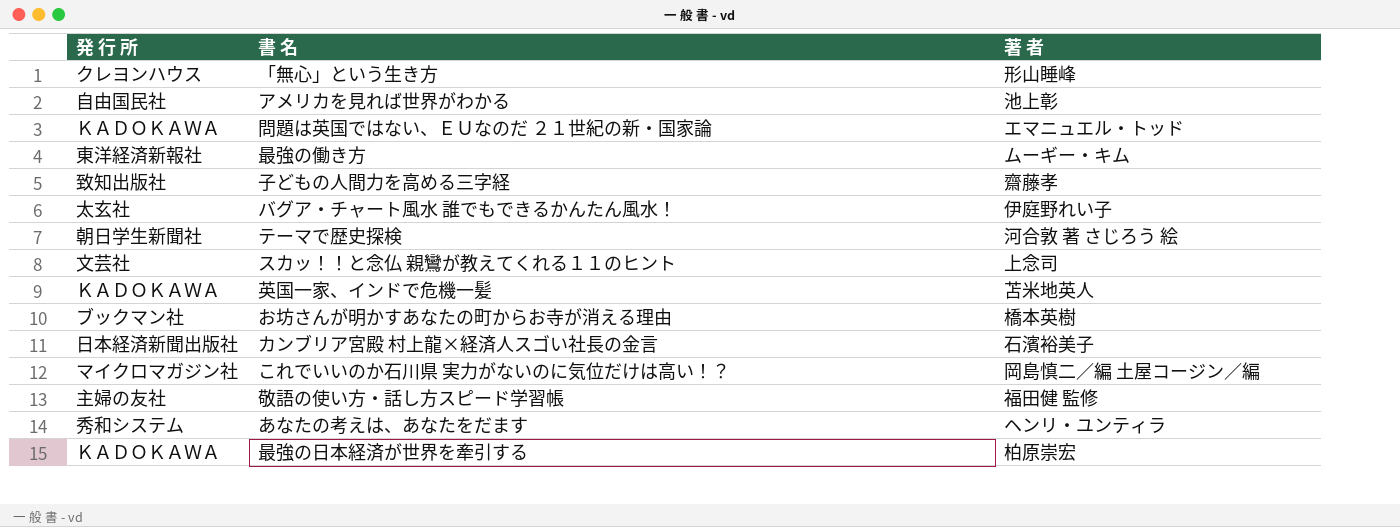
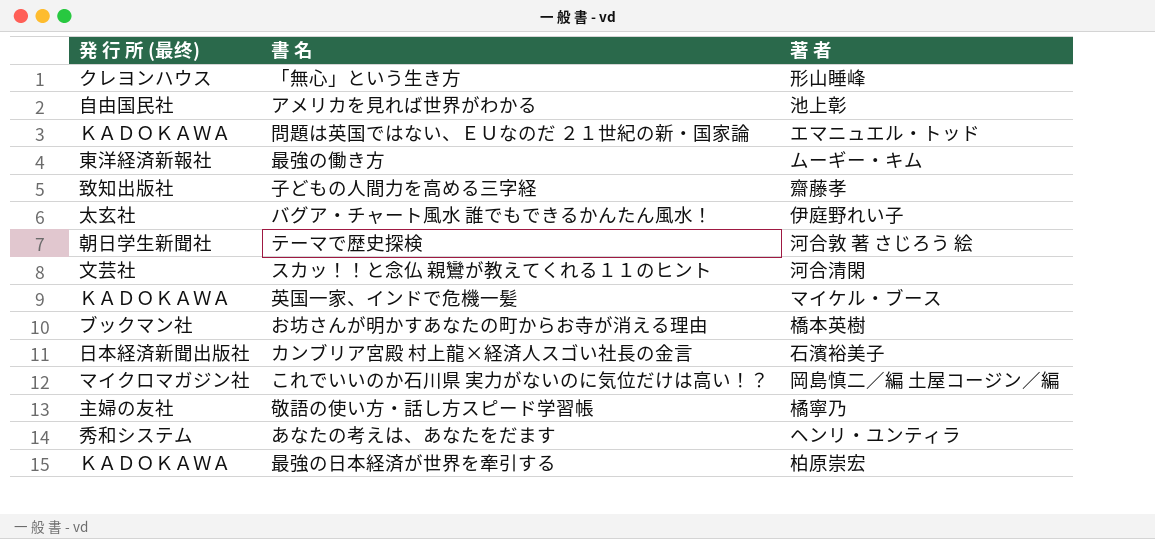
column name: 発 行 所 -> 発 行 所 (最终)
スカッ！！と念仏 親鸞が教えてくれる１１のヒント | 著 者: 上念司 -> 河合清閑
英国一家、インドで危機一髪 | 著 者: 苫米地英人 -> マイケル・ブース
敬語の使い方・話し方スピード学習帳 | 著 者: 福田健 監修 -> 橘寧乃

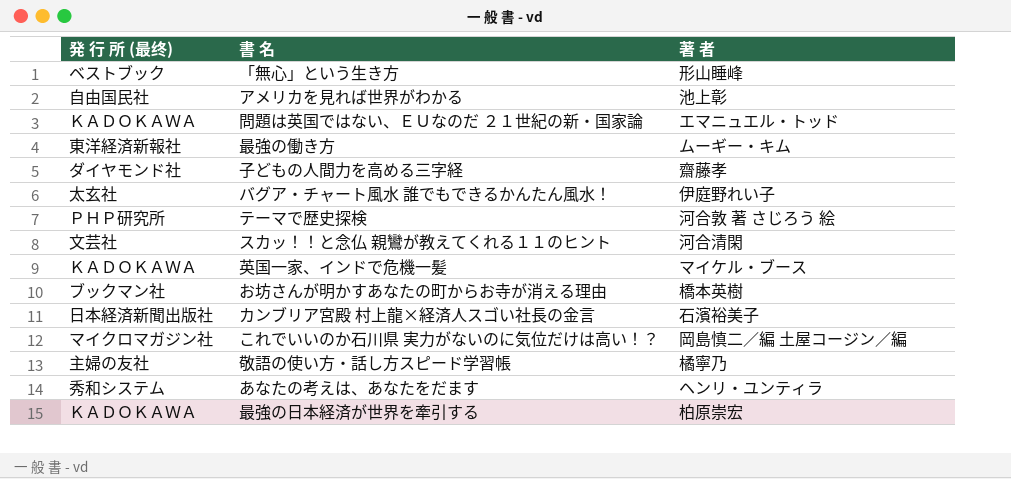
「無心」という生き方 | 発 行 所 (最终): クレヨンハウス -> ベストブック
子どもの人間力を高める三字経 | 発 行 所 (最终): 致知出版社 -> ダイヤモンド社
テーマで歴史探検 | 発 行 所 (最终): 朝日学生新聞社 -> ＰＨＰ研究所

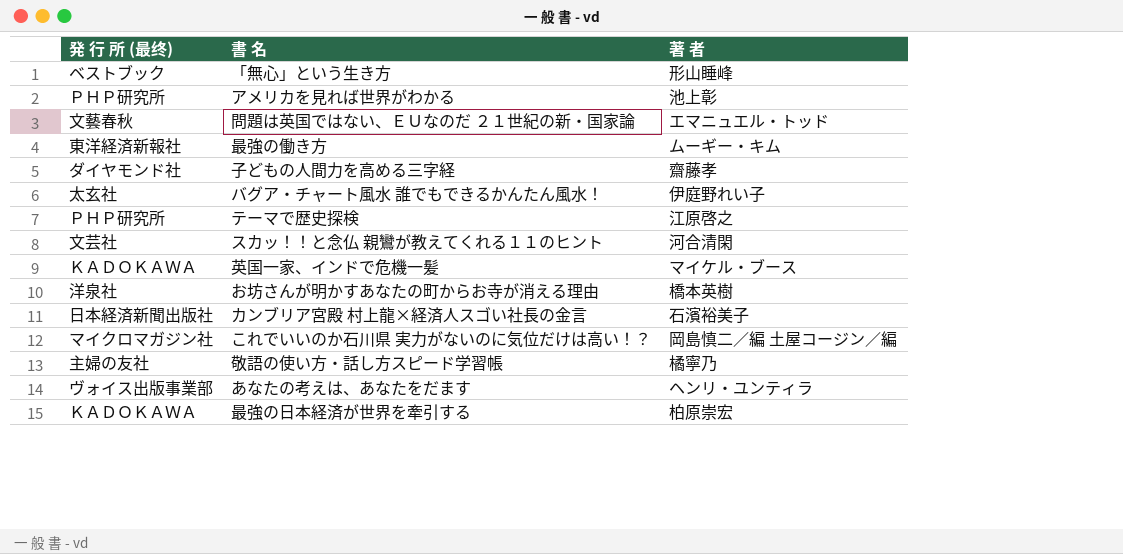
アメリカを見れば世界がわかる | 発 行 所 (最终): 自由国民社 -> ＰＨＰ研究所
問題は英国ではない、ＥＵなのだ ２１世紀の新・国家論 | 発 行 所 (最终): ＫＡＤＯＫＡＷＡ -> 文藝春秋
テーマで歴史探検 | 著 者: 河合敦 著 さじろう 絵 -> 江原啓之
お坊さんが明かすあなたの町からお寺が消える理由 | 発 行 所 (最终): ブックマン社 -> 洋泉社
あなたの考えは、あなたをだます | 発 行 所 (最终): 秀和システム -> ヴォイス出版事業部

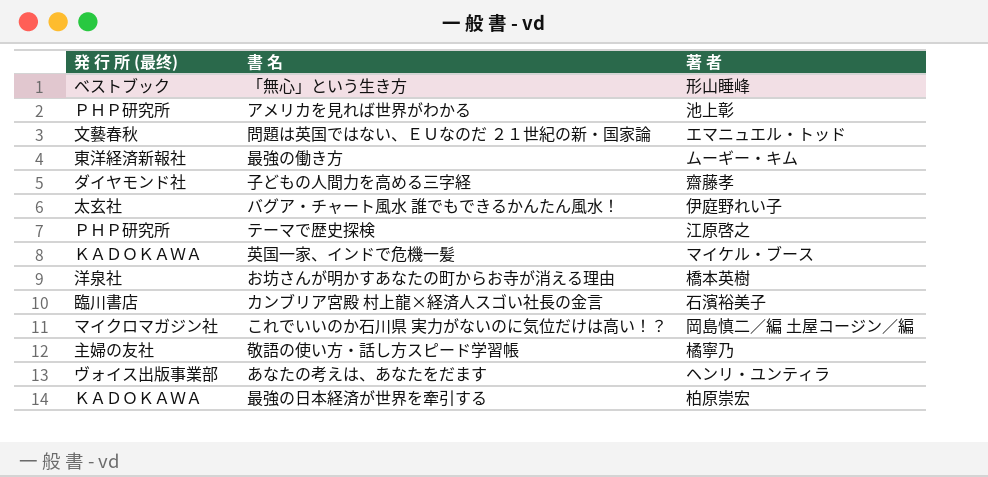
row スカッ！！と念仏 親鸞が教えてくれる１１のヒント: 文芸社 | 河合清閑 -> none
カンブリア宮殿 村上龍×経済人スゴい社長の金言 | 発 行 所 (最终): 日本経済新聞出版社 -> 臨川書店

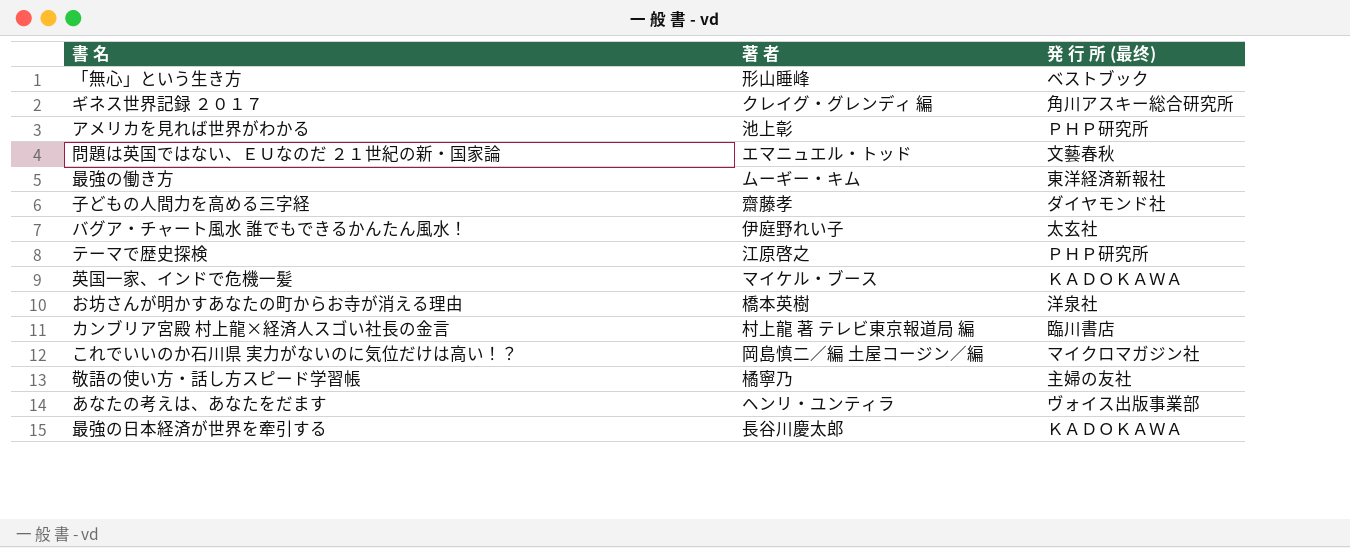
column 発 行 所 (最终) | position: 1 -> 3
row ギネス世界記録 ２０１７: none -> クレイグ・グレンディ 編 | 角川アスキー総合研究所
カンブリア宮殿 村上龍×経済人スゴい社長の金言 | 著 者: 石濱裕美子 -> 村上龍 著 テレビ東京報道局 編
最強の日本経済が世界を牽引する | 著 者: 柏原崇宏 -> 長谷川慶太郎

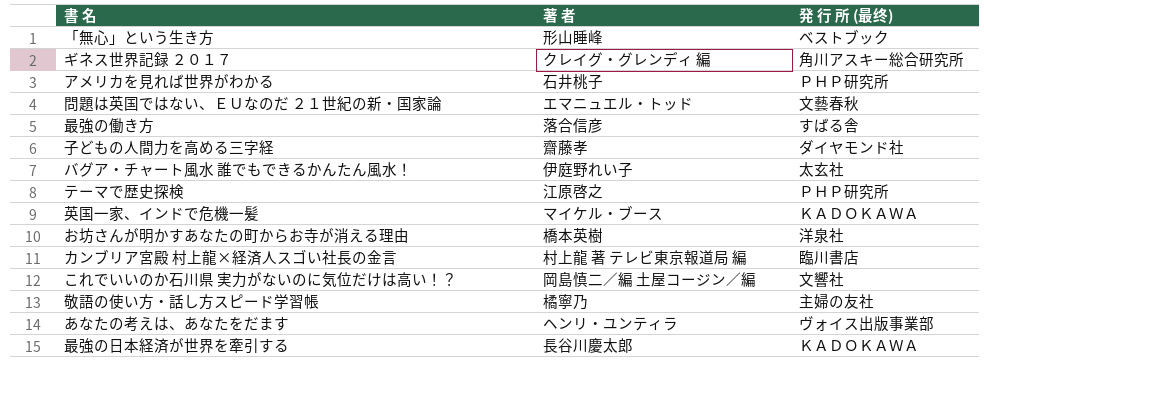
アメリカを見れば世界がわかる | 著 者: 池上彰 -> 石井桃子
最強の働き方 | 著 者: ムーギー・キム -> 落合信彦
最強の働き方 | 発 行 所 (最终): 東洋経済新報社 -> すばる舎
これでいいのか石川県 実力がないのに気位だけは高い！？ | 発 行 所 (最终): マイクロマガジン社 -> 文響社

